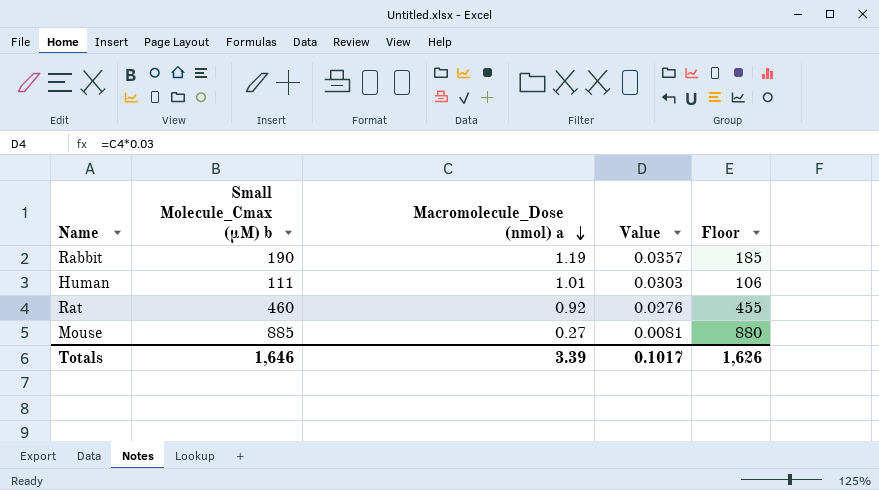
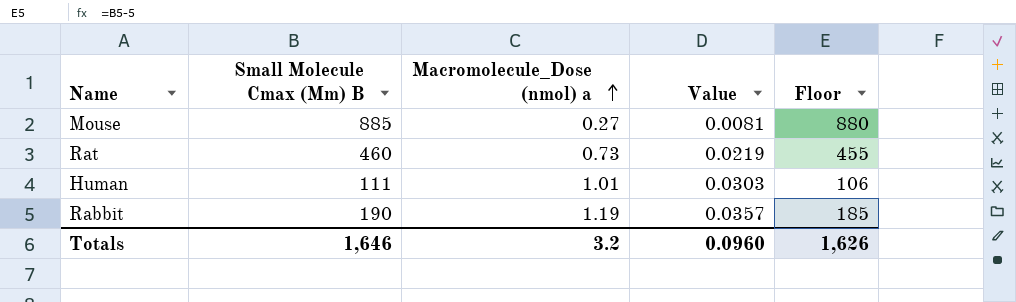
row order: Macromolecule_Dose (nmol) a descending -> Macromolecule_Dose (nmol) a ascending
column name: Small Molecule_Cmax (µM) b -> Small Molecule Cmax (Μm) B
Rat | Macromolecule_Dose (nmol) a: 0.92 -> 0.73
Rat | Value: 0.0276 -> 0.0219
Totals | Macromolecule_Dose (nmol) a: 3.39 -> 3.2
Totals | Value: 0.1017 -> 0.0960

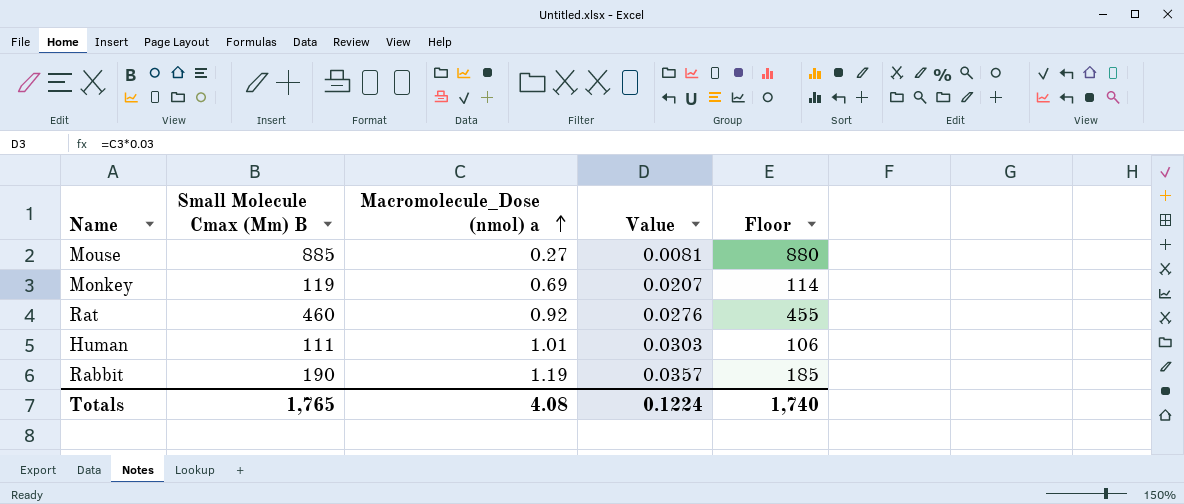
row Monkey: none -> 119 | 0.69 | 0.0207 | 114
Rat | Macromolecule_Dose (nmol) a: 0.73 -> 0.92
Rat | Value: 0.0219 -> 0.0276
Totals | Small Molecule Cmax (Μm) B: 1,646 -> 1,765
Totals | Macromolecule_Dose (nmol) a: 3.2 -> 4.08
Totals | Value: 0.0960 -> 0.1224
Totals | Floor: 1,626 -> 1,740

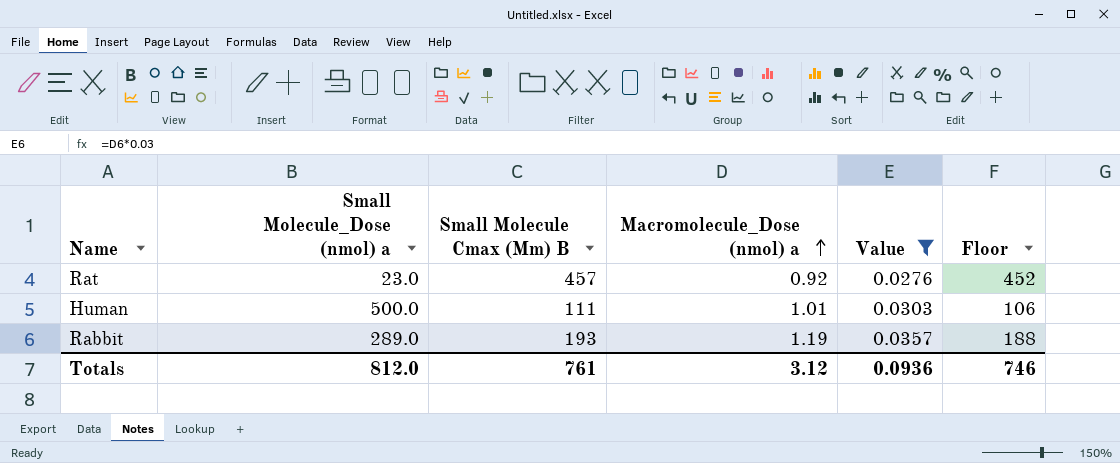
filter: none -> Value >= 0.0276
column Small Molecule_Dose (nmol) a | position: none -> 2
Rat | Small Molecule Cmax (Μm) B: 460 -> 457
Rat | Floor: 455 -> 452
Rabbit | Small Molecule Cmax (Μm) B: 190 -> 193
Rabbit | Floor: 185 -> 188
Totals | Small Molecule Cmax (Μm) B: 1,765 -> 761
Totals | Macromolecule_Dose (nmol) a: 4.08 -> 3.12
Totals | Value: 0.1224 -> 0.0936
Totals | Floor: 1,740 -> 746

